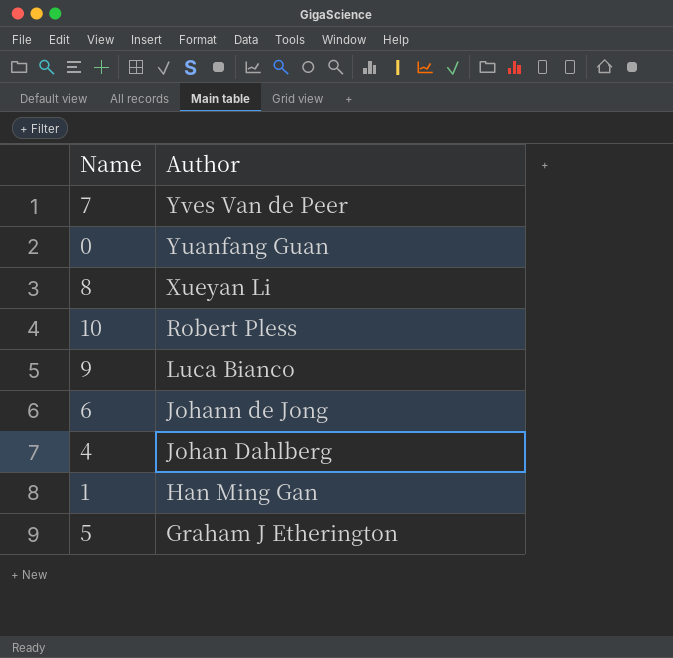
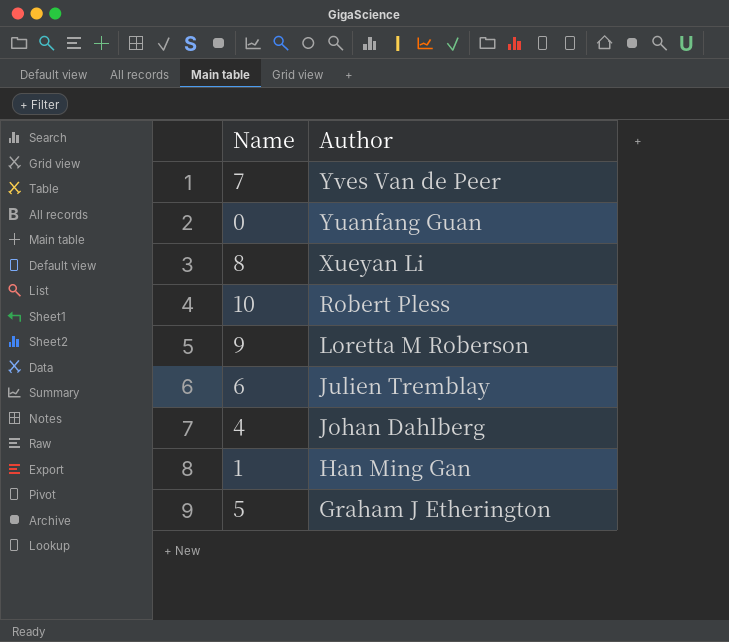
9 | Author: Luca Bianco -> Loretta M Roberson
6 | Author: Johann de Jong -> Julien Tremblay

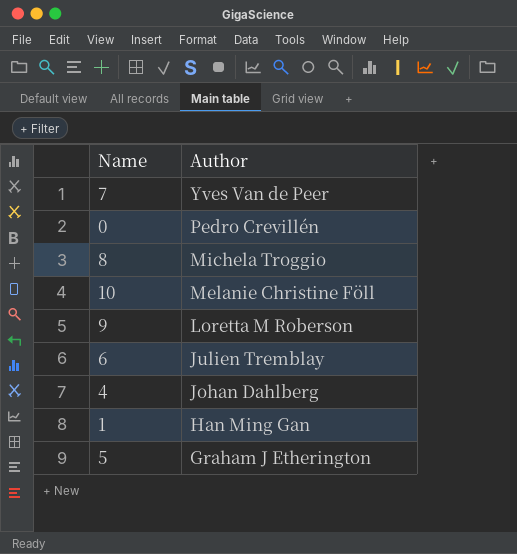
0 | Author: Yuanfang Guan -> Pedro Crevillén
8 | Author: Xueyan Li -> Michela Troggio
10 | Author: Robert Pless -> Melanie Christine Föll

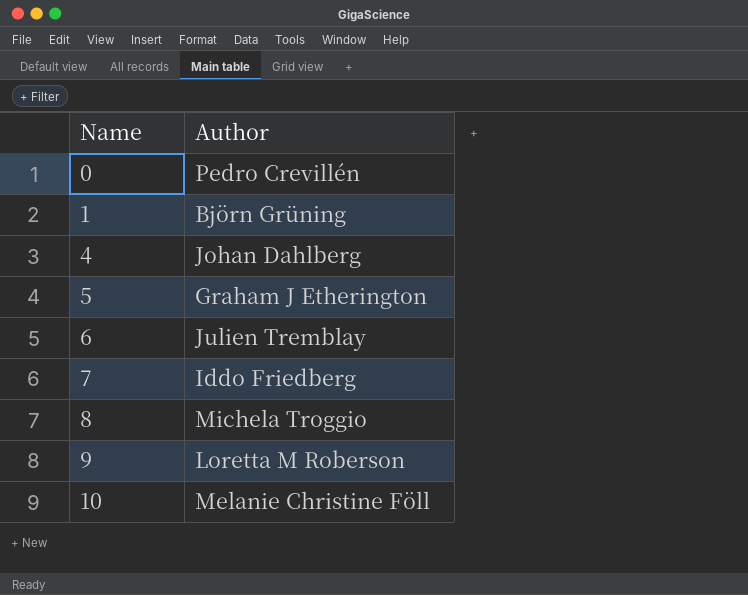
row order: Author descending -> Name ascending
1 | Author: Han Ming Gan -> Björn Grüning
7 | Author: Yves Van de Peer -> Iddo Friedberg

